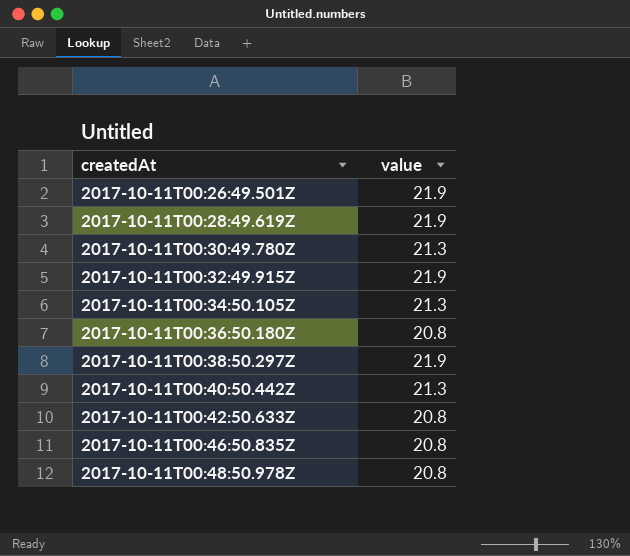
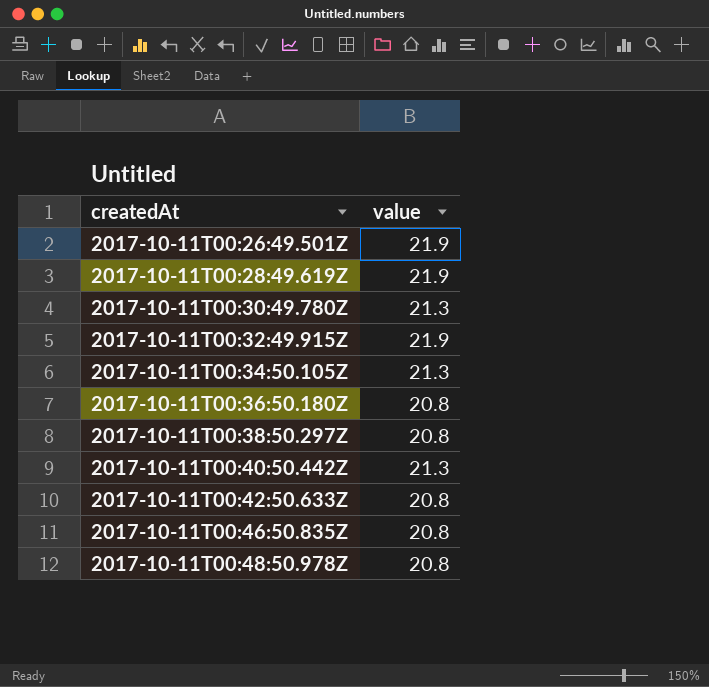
2017-10-11T00:38:50.297Z | value: 21.9 -> 20.8

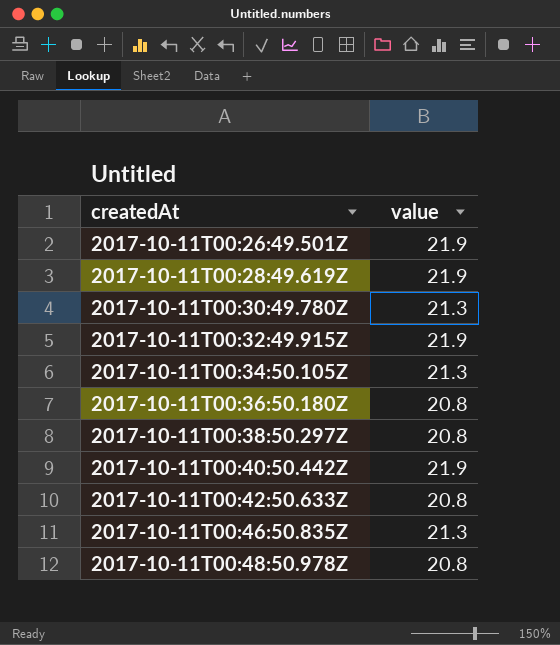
2017-10-11T00:40:50.442Z | value: 21.3 -> 21.9
2017-10-11T00:46:50.835Z | value: 20.8 -> 21.3

